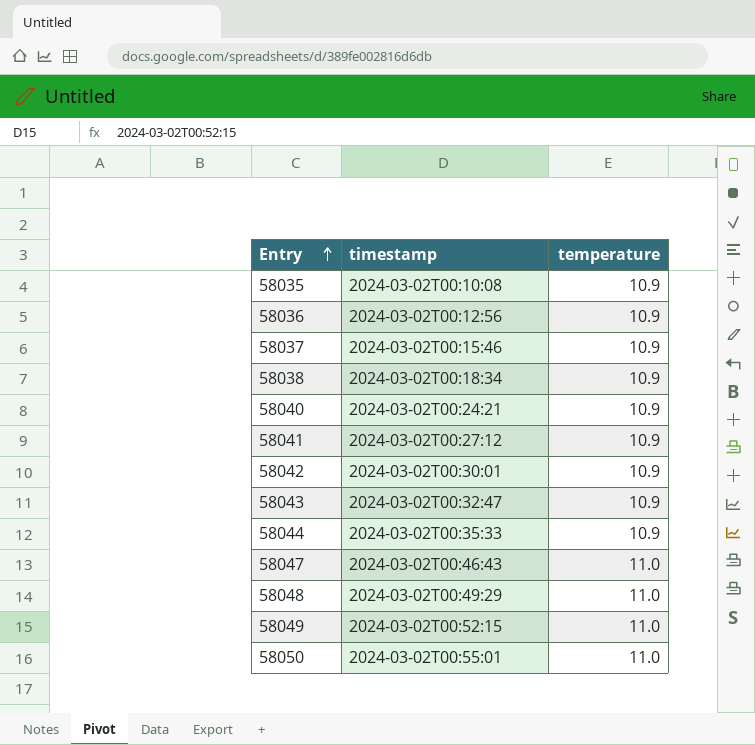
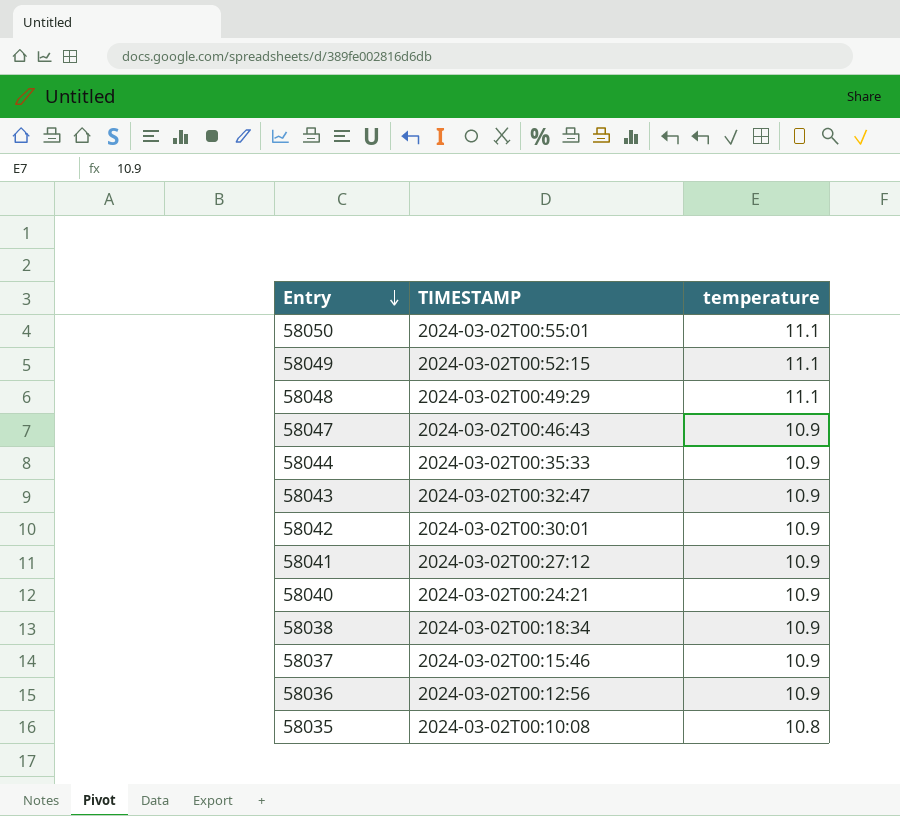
row order: Entry ascending -> Entry descending
column name: timestamp -> TIMESTAMP
58050 | temperature: 11.0 -> 11.1
58049 | temperature: 11.0 -> 11.1
58048 | temperature: 11.0 -> 11.1
58047 | temperature: 11.0 -> 10.9
58035 | temperature: 10.9 -> 10.8

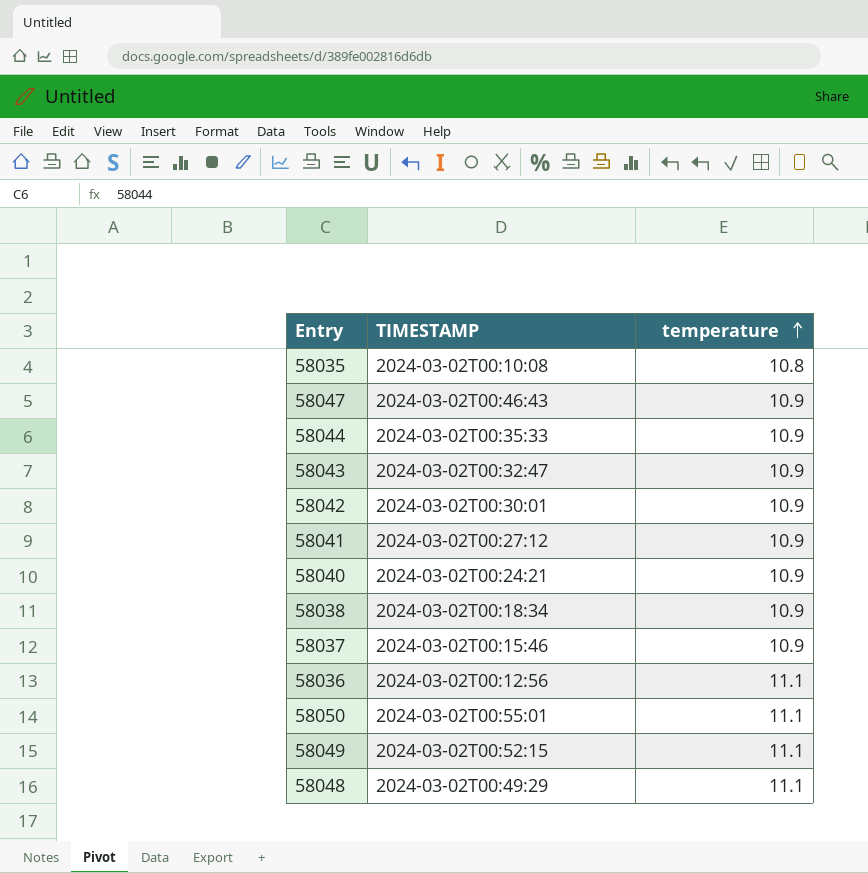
row order: Entry descending -> temperature ascending
58036 | temperature: 10.9 -> 11.1

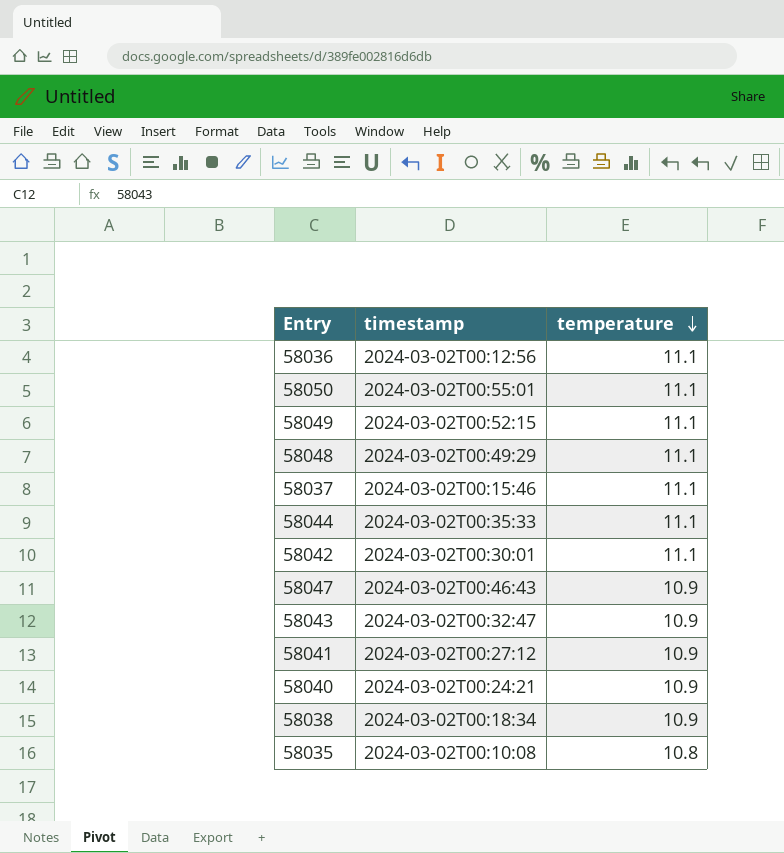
row order: temperature ascending -> temperature descending
column name: TIMESTAMP -> timestamp
58037 | temperature: 10.9 -> 11.1
58044 | temperature: 10.9 -> 11.1
58042 | temperature: 10.9 -> 11.1

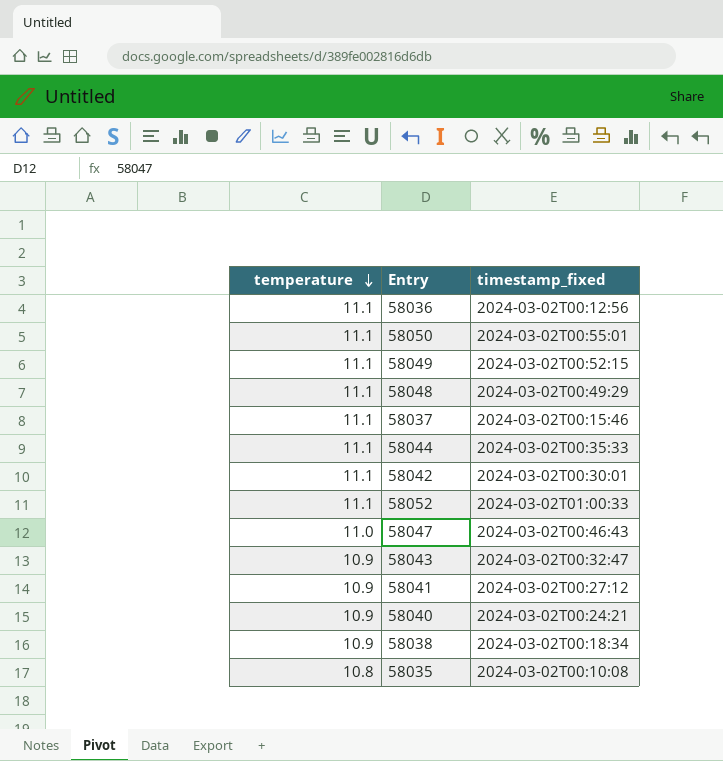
column temperature | position: 3 -> 1
column name: timestamp -> timestamp_fixed
row 58052: none -> 11.1 | 2024-03-02T01:00:33
58047 | temperature: 10.9 -> 11.0

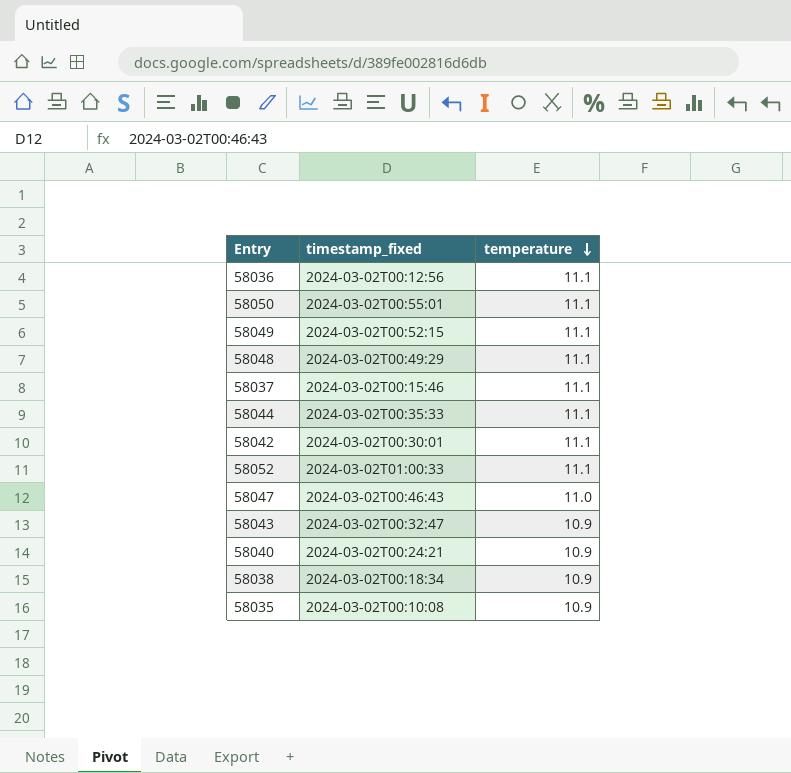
column temperature | position: 1 -> 3
row 58041: 10.9 | 2024-03-02T00:27:12 -> none
58035 | temperature: 10.8 -> 10.9

